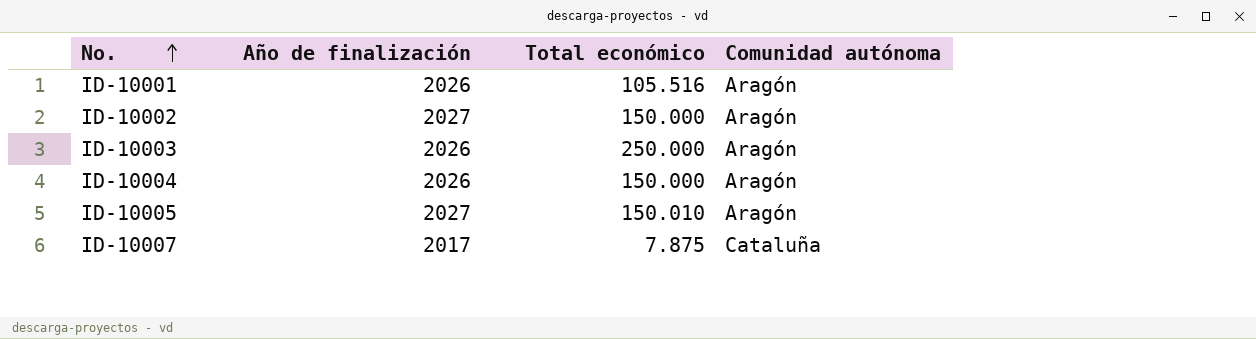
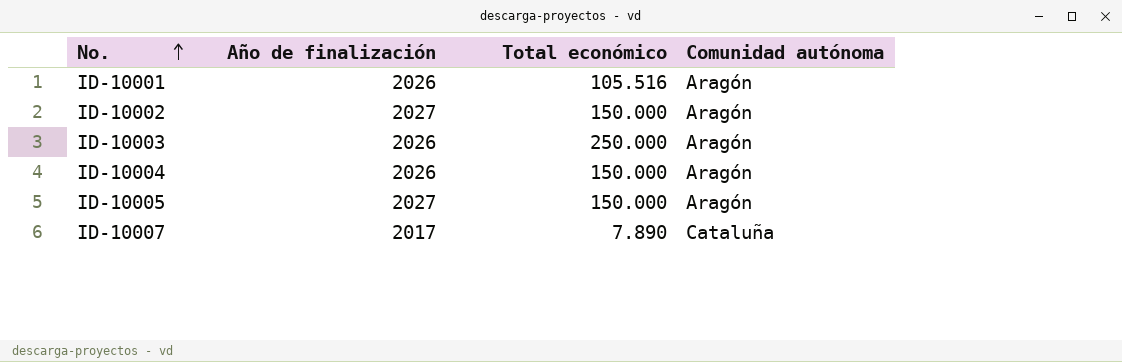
ID-10005 | Total económico: 150.010 -> 150.000
ID-10007 | Total económico: 7.875 -> 7.890

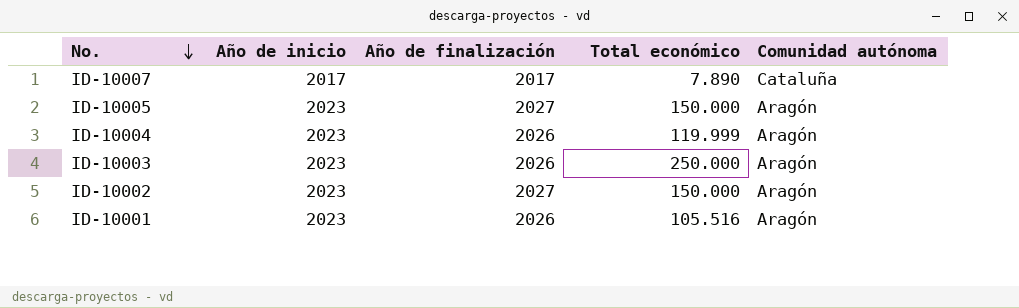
row order: No. ascending -> No. descending
column Año de inicio | position: none -> 2
ID-10004 | Total económico: 150.000 -> 119.999

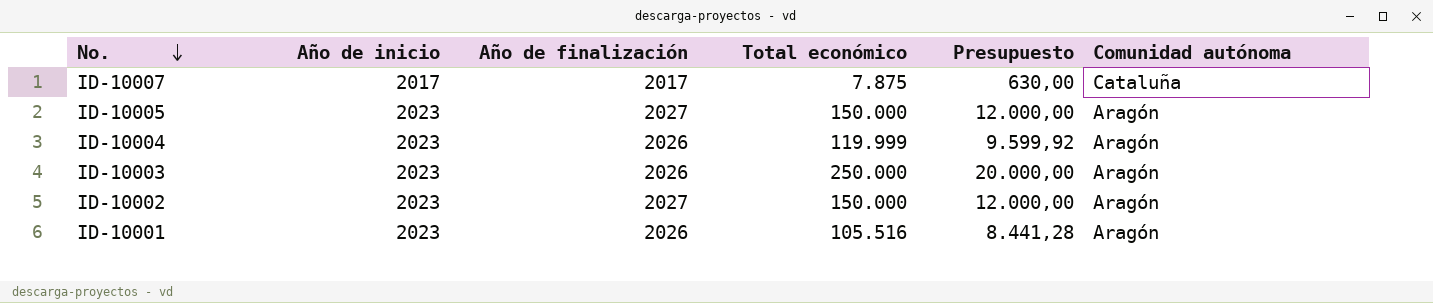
column Presupuesto | formula: none -> [Total económico] * 0,08
ID-10007 | Total económico: 7.890 -> 7.875

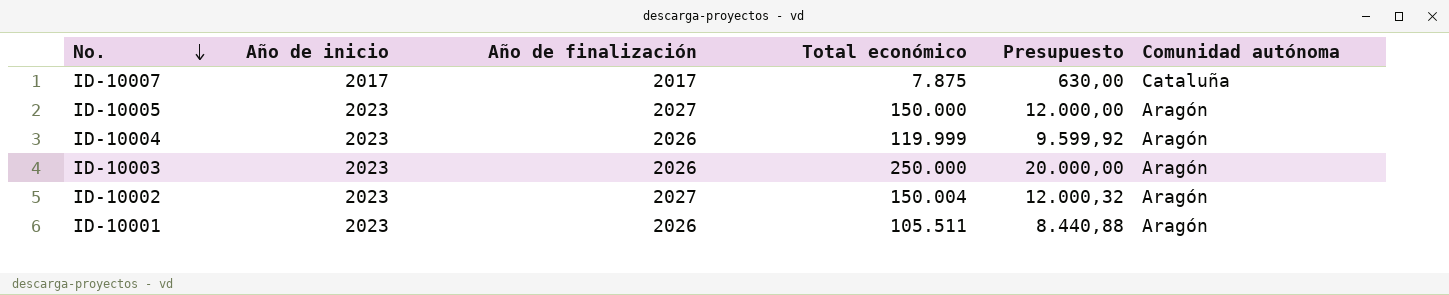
ID-10002 | Total económico: 150.000 -> 150.004
ID-10002 | Presupuesto: 12.000,00 -> 12.000,32
ID-10001 | Total económico: 105.516 -> 105.511
ID-10001 | Presupuesto: 8.441,28 -> 8.440,88

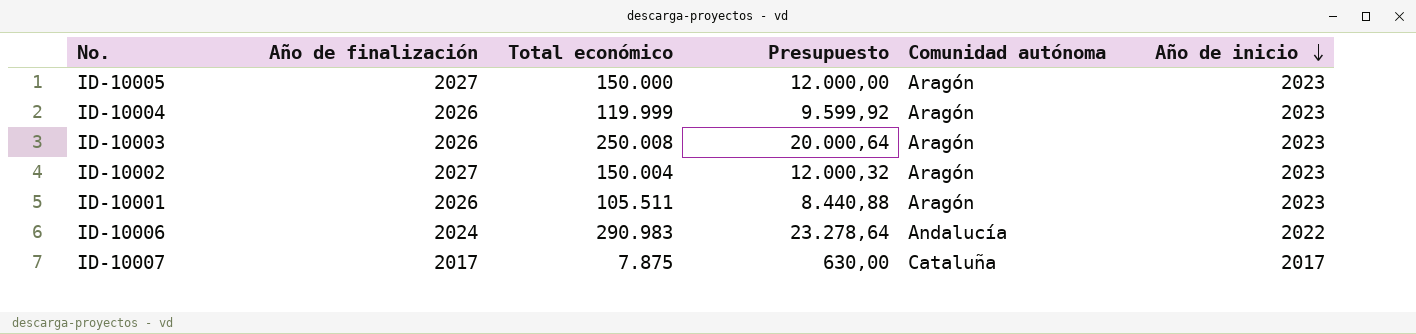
row order: No. descending -> Año de inicio descending
column Año de inicio | position: 2 -> 6
ID-10003 | Total económico: 250.000 -> 250.008
ID-10003 | Presupuesto: 20.000,00 -> 20.000,64
row ID-10006: none -> 2024 | 290.983 | 23.278,64 | Andalucía | 2022

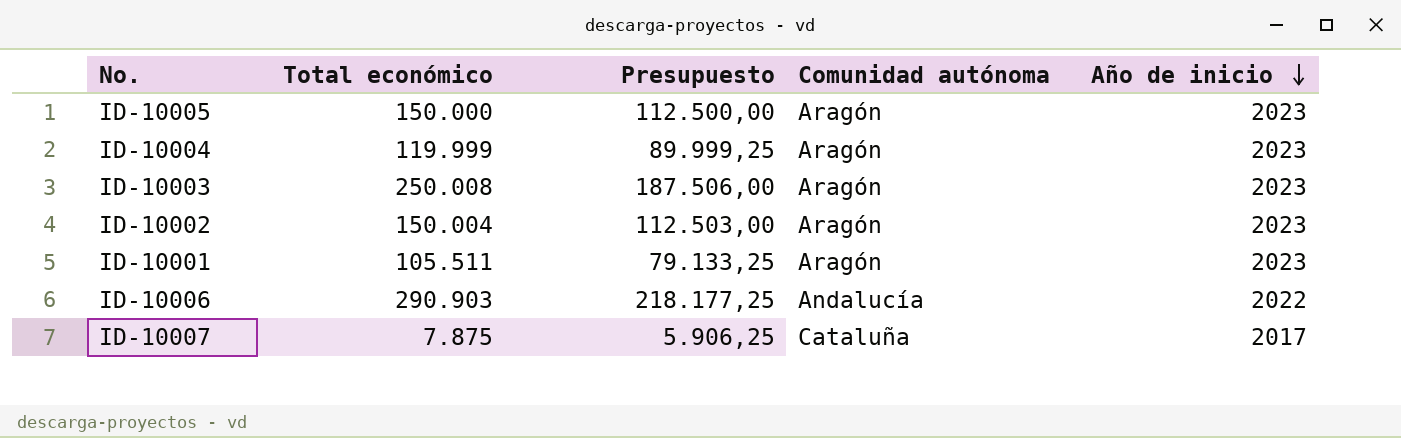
column Año de finalización | position: 2 -> none
column Presupuesto | formula: [Total económico] * 0,08 -> [Total económico] * 0,75
ID-10006 | Total económico: 290.983 -> 290.903

